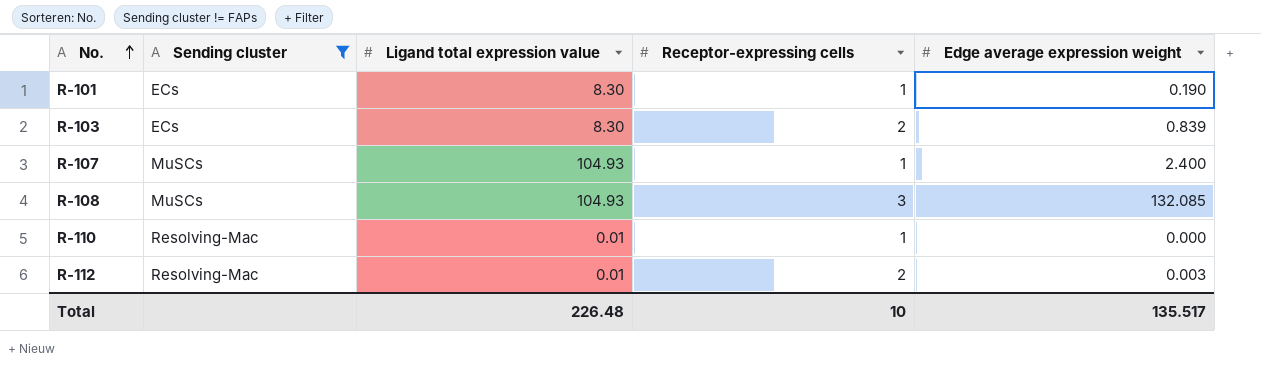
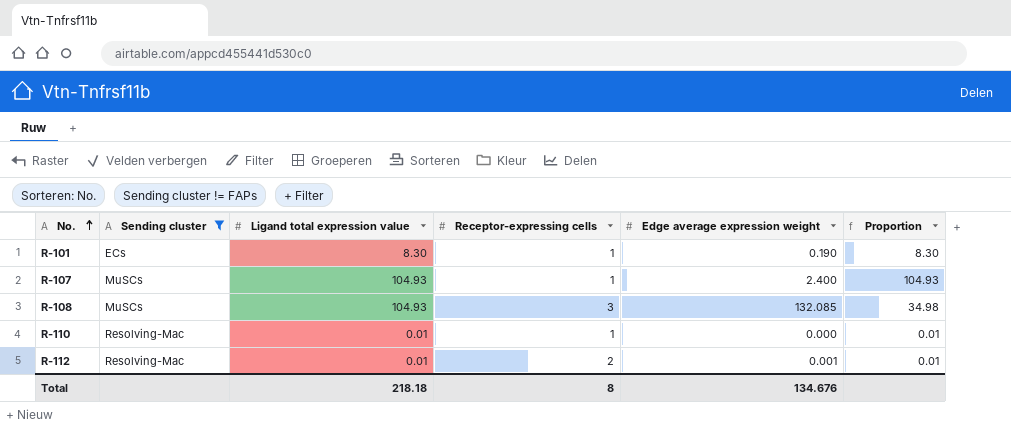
column Proportion | formula: none -> [Ligand total expression value] / [Receptor-expressing cells]
row R-103: ECs | 8.30 | 2 | 0.839 -> none
R-112 | Edge average expression weight: 0.003 -> 0.001
Total | Ligand total expression value: 226.48 -> 218.18
Total | Receptor-expressing cells: 10 -> 8
Total | Edge average expression weight: 135.517 -> 134.676

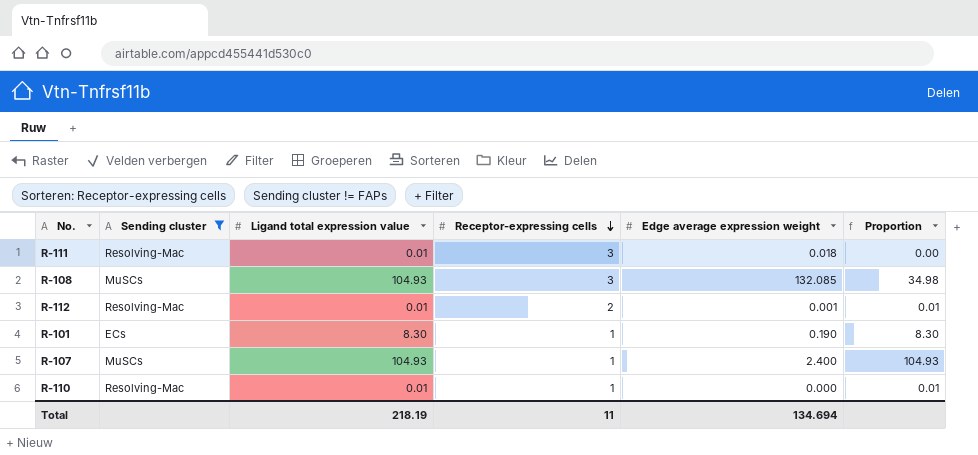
row order: No. ascending -> Receptor-expressing cells descending
row R-111: none -> Resolving-Mac | 0.01 | 3 | 0.018 | 0.00
Total | Ligand total expression value: 218.18 -> 218.19
Total | Receptor-expressing cells: 8 -> 11
Total | Edge average expression weight: 134.676 -> 134.694

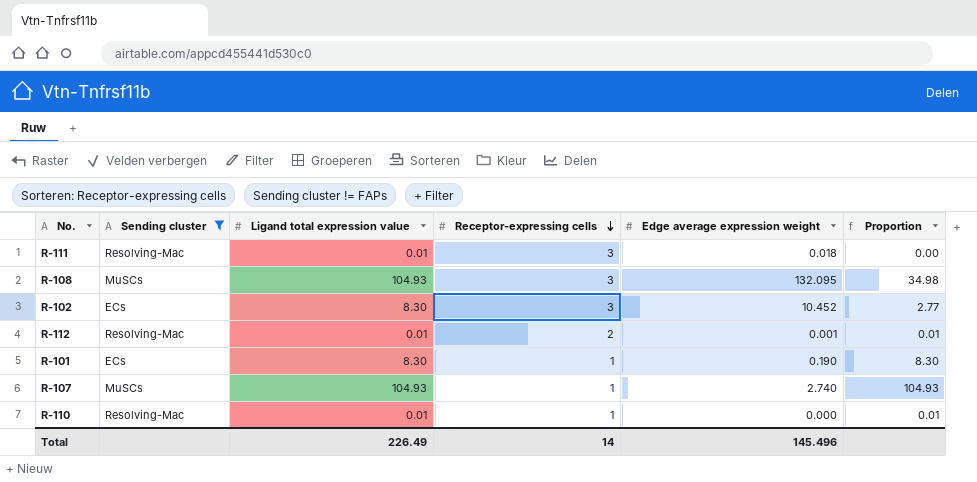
R-108 | Edge average expression weight: 132.085 -> 132.095
row R-102: none -> ECs | 8.30 | 3 | 10.452 | 2.77
R-107 | Edge average expression weight: 2.400 -> 2.740
Total | Ligand total expression value: 218.19 -> 226.49
Total | Receptor-expressing cells: 11 -> 14
Total | Edge average expression weight: 134.694 -> 145.496

